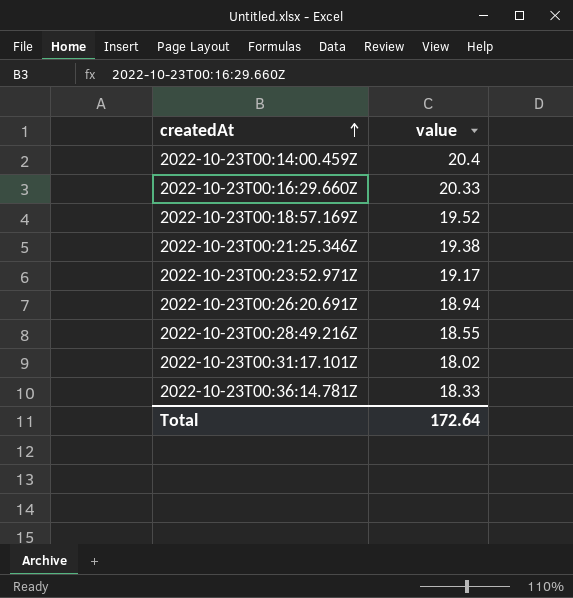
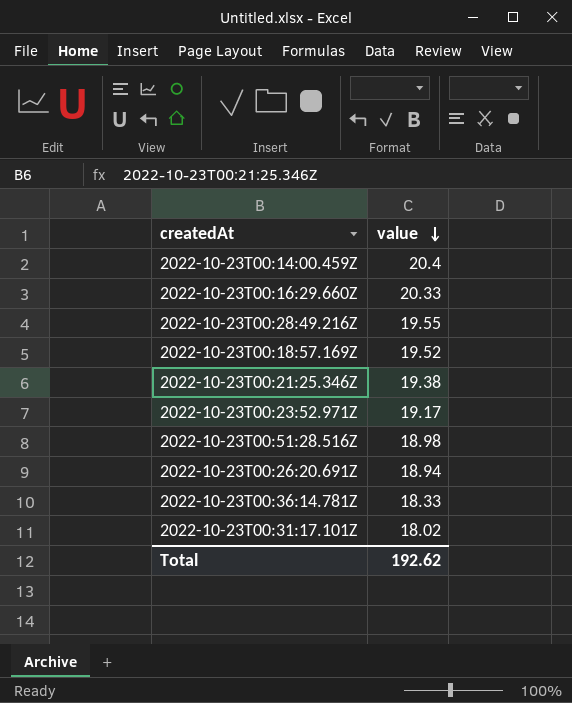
row order: createdAt ascending -> value descending
2022-10-23T00:28:49.216Z | value: 18.55 -> 19.55
row 2022-10-23T00:51:28.516Z: none -> 18.98
Total | value: 172.64 -> 192.62

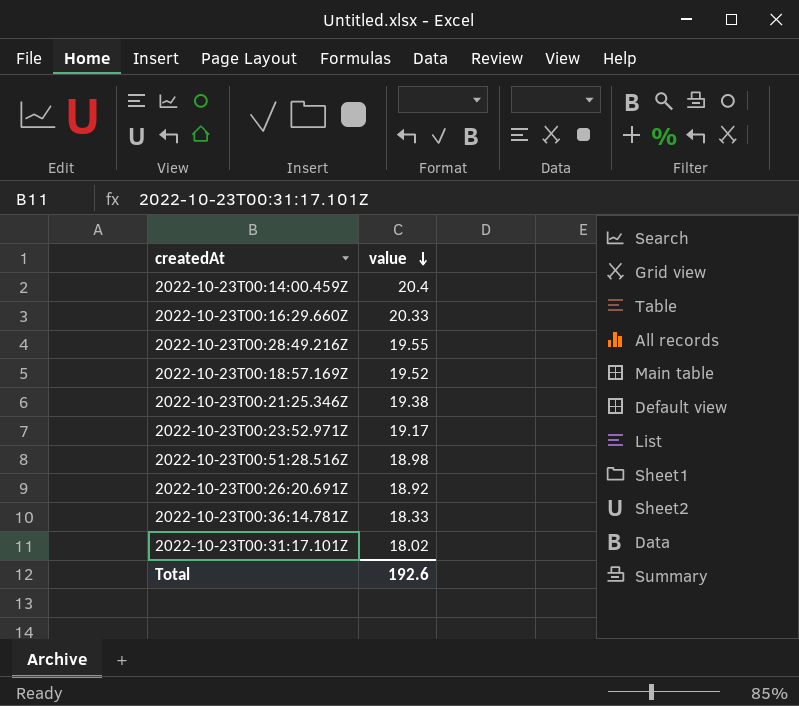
2022-10-23T00:26:20.691Z | value: 18.94 -> 18.92
Total | value: 192.62 -> 192.6

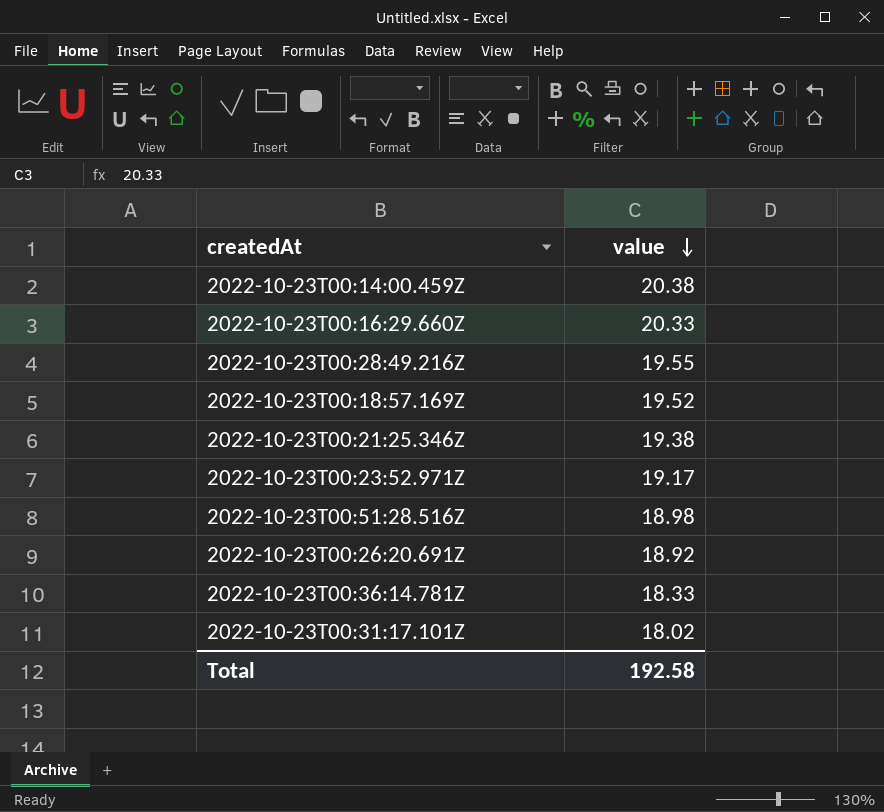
2022-10-23T00:14:00.459Z | value: 20.4 -> 20.38
Total | value: 192.6 -> 192.58

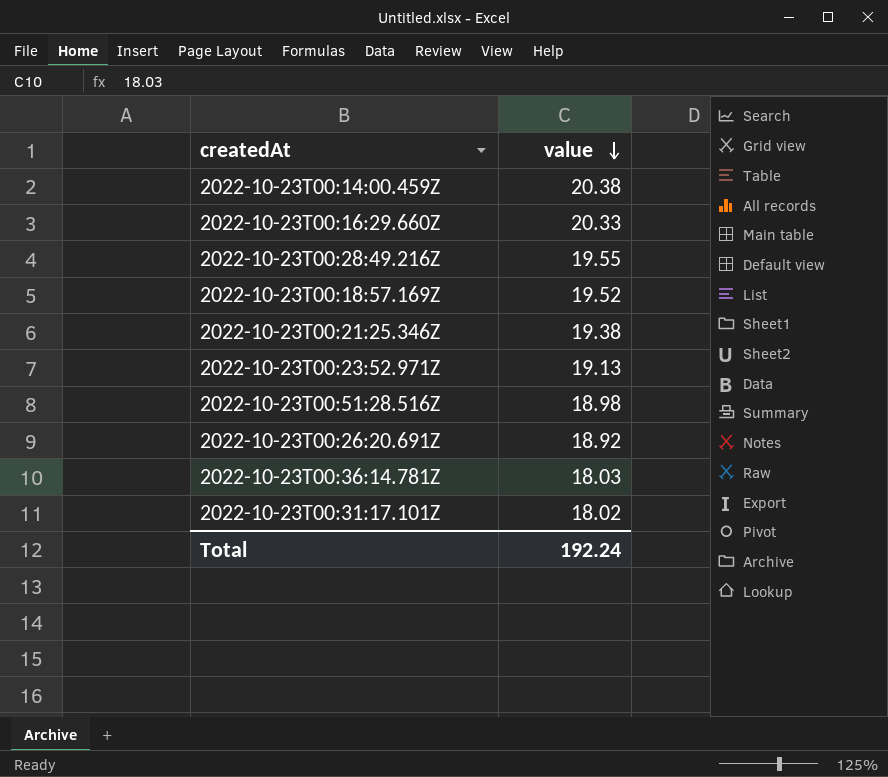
2022-10-23T00:23:52.971Z | value: 19.17 -> 19.13
2022-10-23T00:36:14.781Z | value: 18.33 -> 18.03
Total | value: 192.58 -> 192.24

